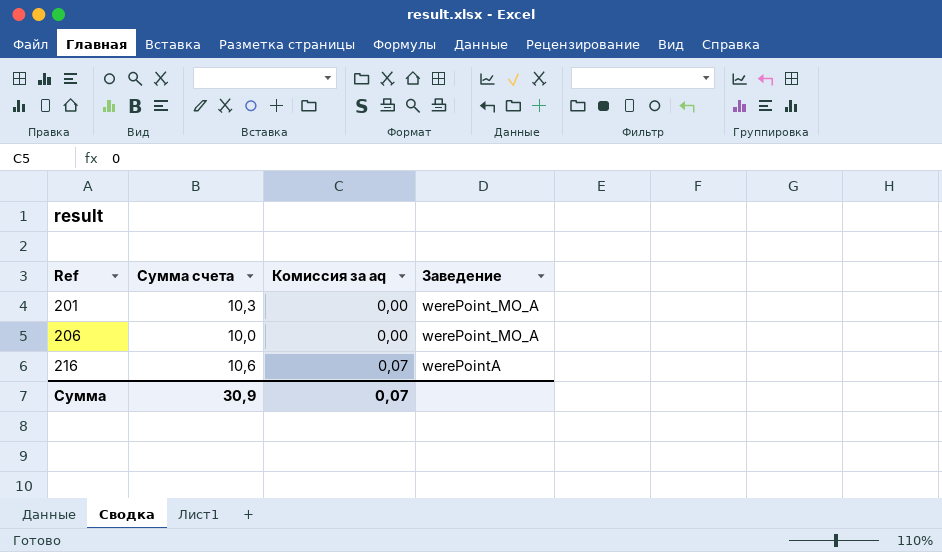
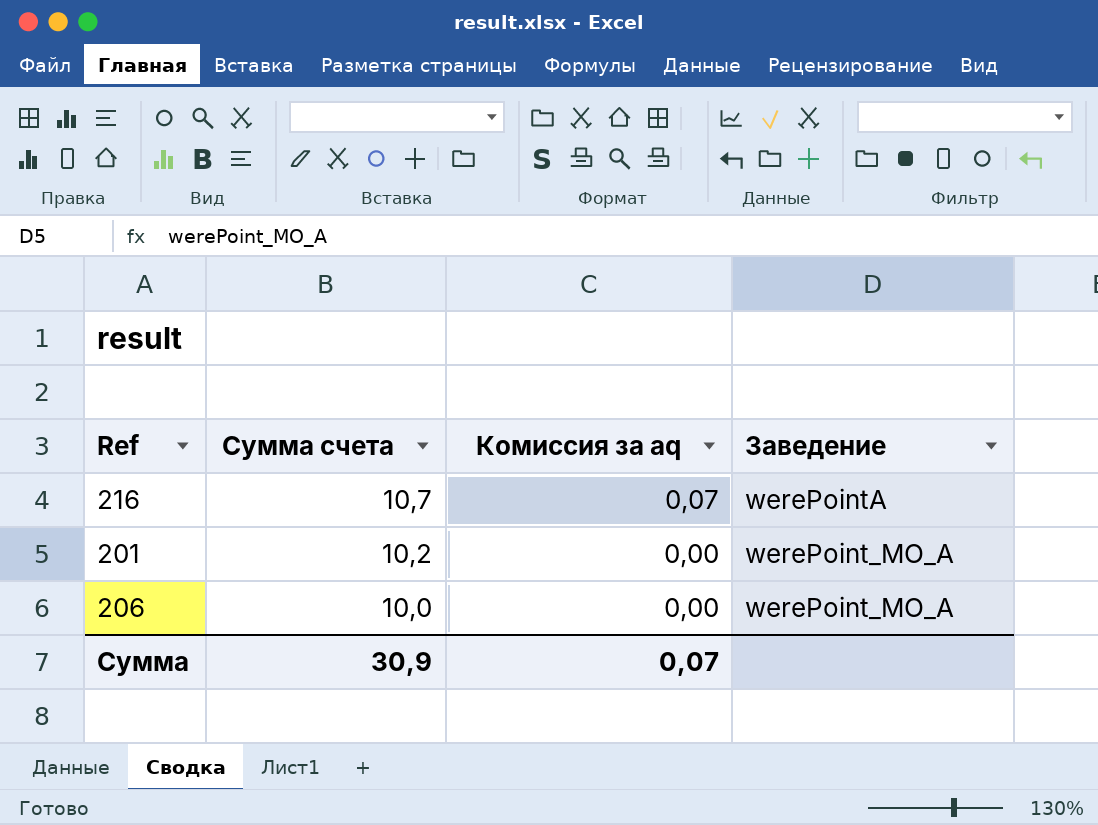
row order: Ref ascending -> Сумма счета descending
216 | Сумма счета: 10,6 -> 10,7
201 | Сумма счета: 10,3 -> 10,2

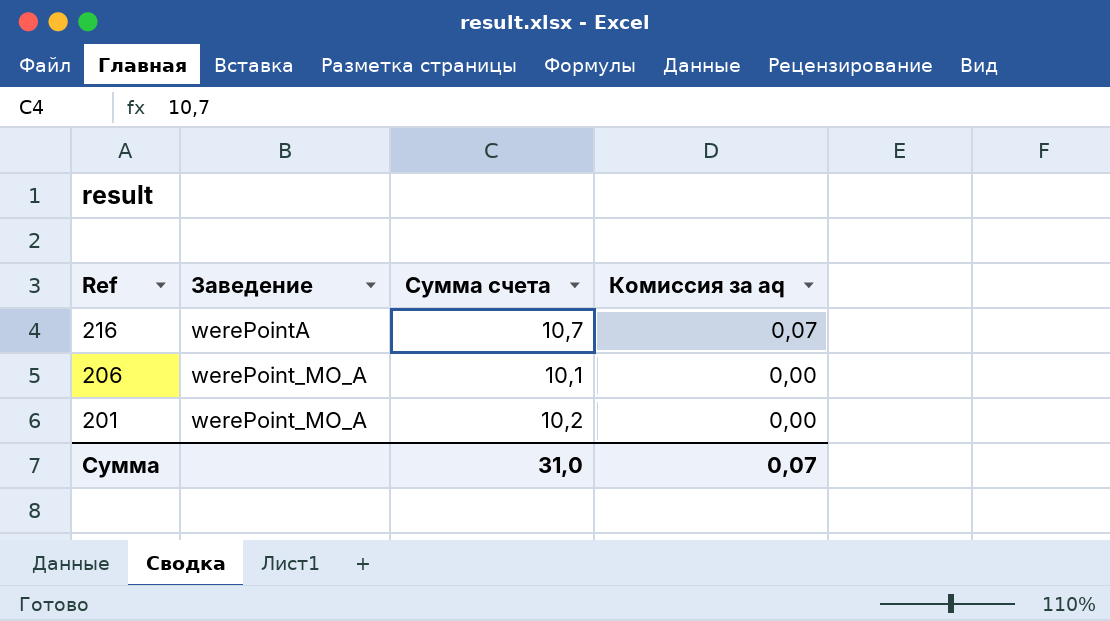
row order: Сумма счета descending -> Ref descending
column Заведение | position: 4 -> 2
206 | Сумма счета: 10,0 -> 10,1
Сумма | Сумма счета: 30,9 -> 31,0

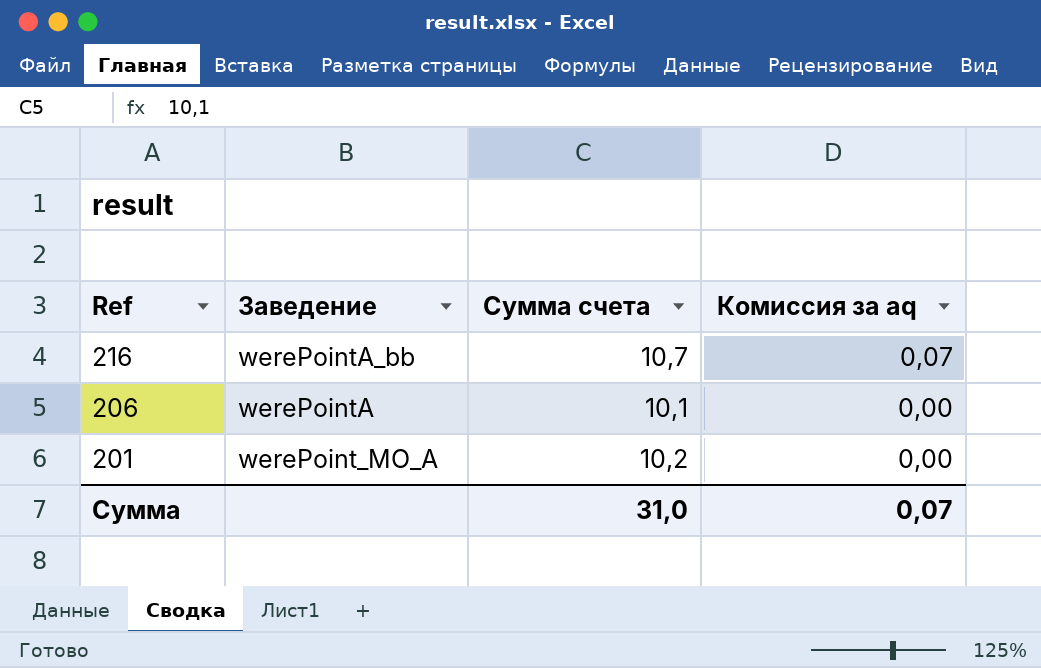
216 | Заведение: werePointA -> werePointA_bb
206 | Заведение: werePoint_MO_A -> werePointA

